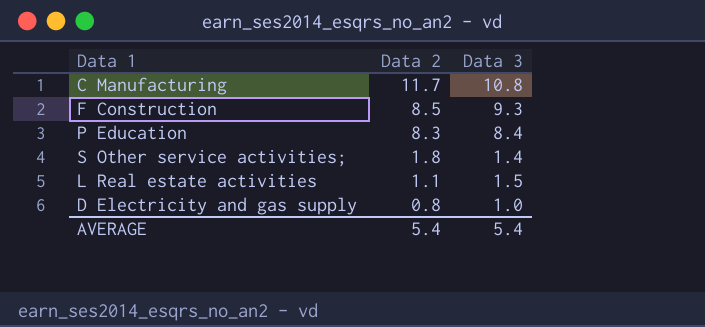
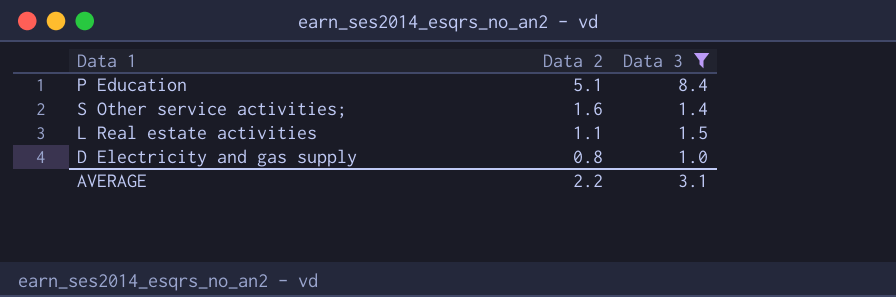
filter: none -> Data 3 <= 8.4
P Education | Data 2: 8.3 -> 5.1
S Other service activities; | Data 2: 1.8 -> 1.6
AVERAGE | Data 2: 5.4 -> 2.2
AVERAGE | Data 3: 5.4 -> 3.1

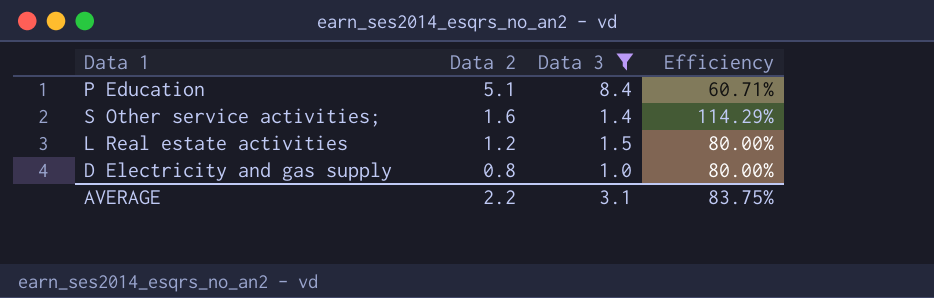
column Efficiency | formula: none -> [Data 2] / [Data 3]
L Real estate activities | Data 2: 1.1 -> 1.2

